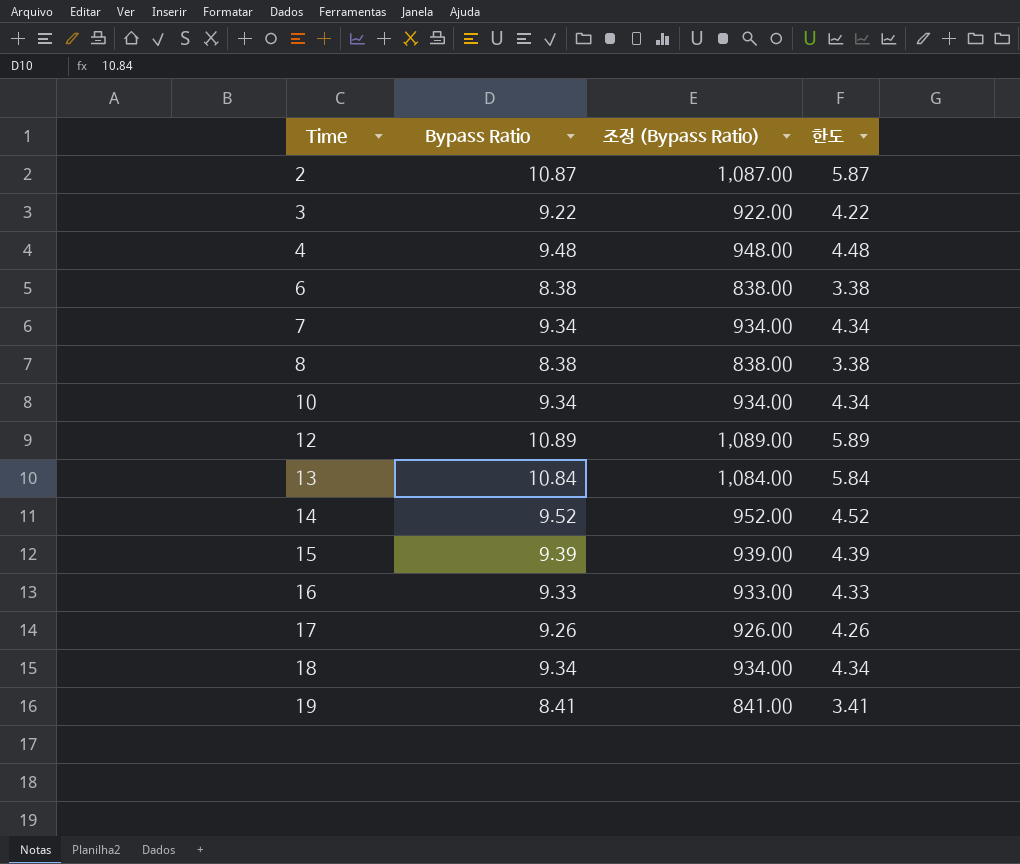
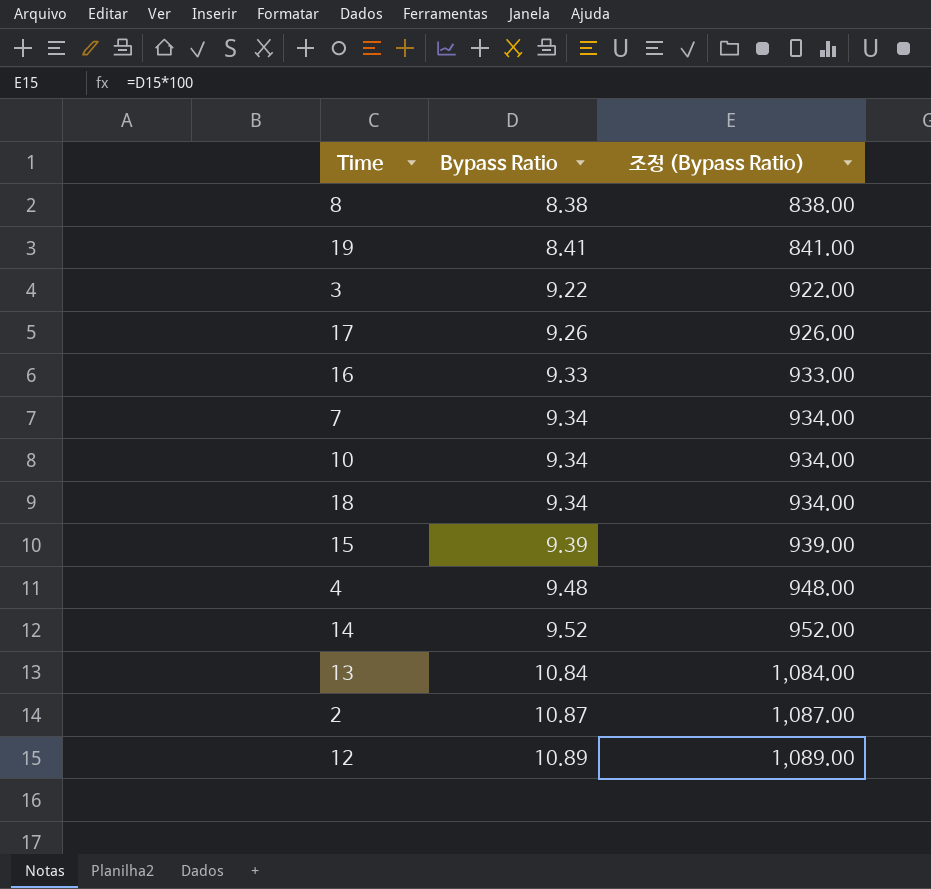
row order: Time ascending -> Bypass Ratio ascending
column 한도 | formula: [Bypass Ratio] - 5 -> none
row 6: 8.38 | 838.00 | 3.38 -> none

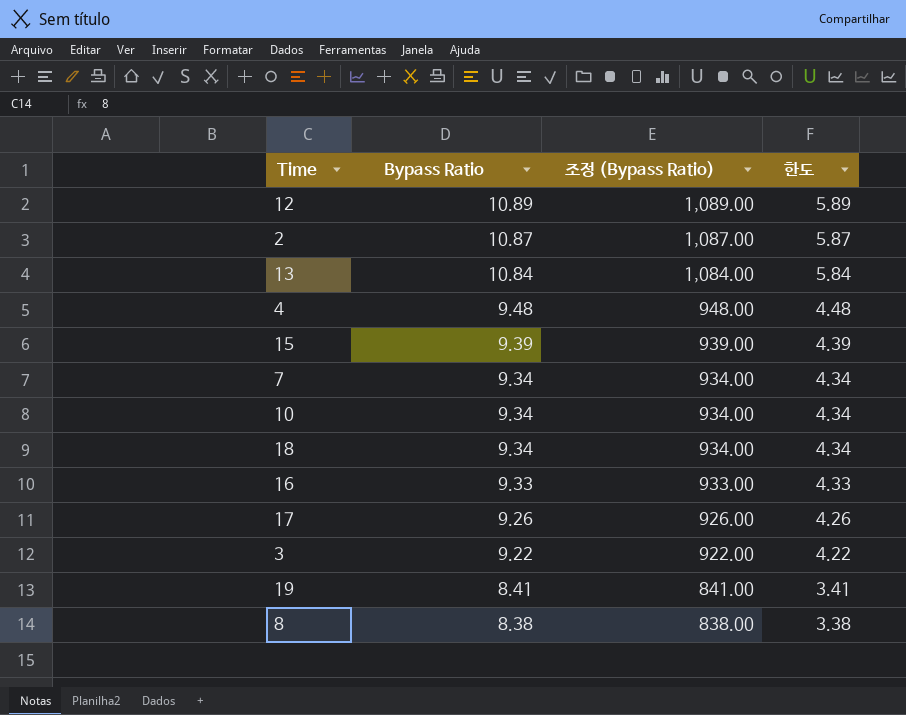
row order: Bypass Ratio ascending -> Bypass Ratio descending
column 한도 | formula: none -> [Bypass Ratio] - 5
row 14: 9.52 | 952.00 -> none

